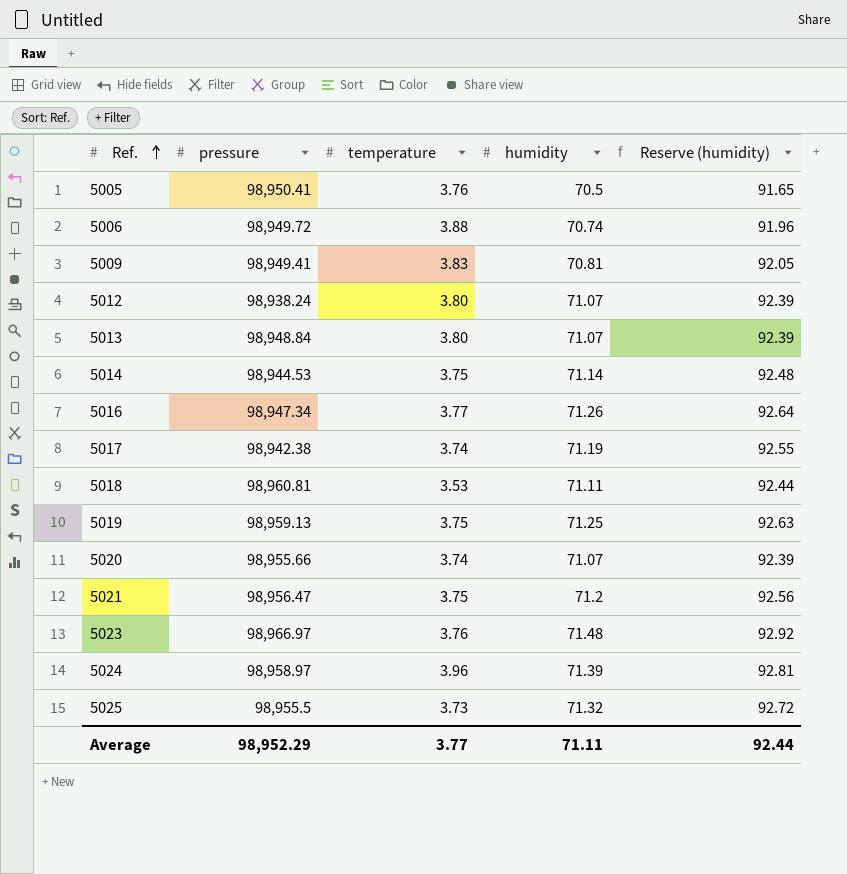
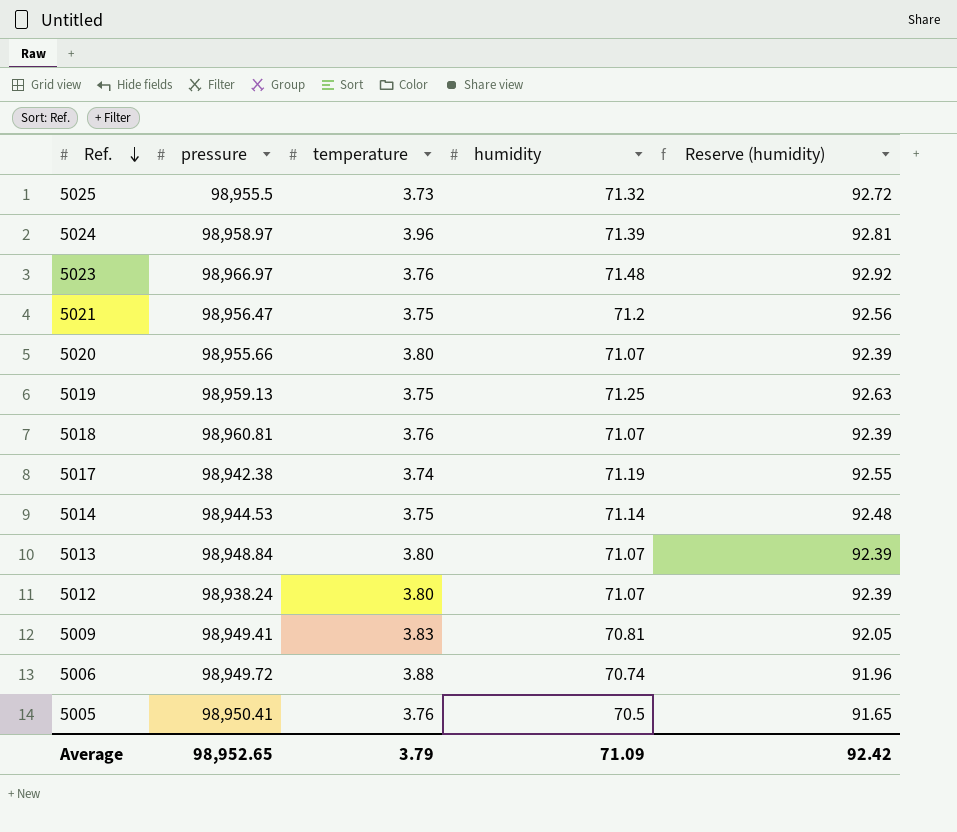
row order: Ref. ascending -> Ref. descending
row 5016: 98,947.34 | 3.77 | 71.26 | 92.64 -> none
5020 | temperature: 3.74 -> 3.80
5018 | temperature: 3.53 -> 3.76
5018 | humidity: 71.11 -> 71.07
5018 | Reserve (humidity): 92.44 -> 92.39
Average | pressure: 98,952.29 -> 98,952.65
Average | temperature: 3.77 -> 3.79
Average | humidity: 71.11 -> 71.09
Average | Reserve (humidity): 92.44 -> 92.42

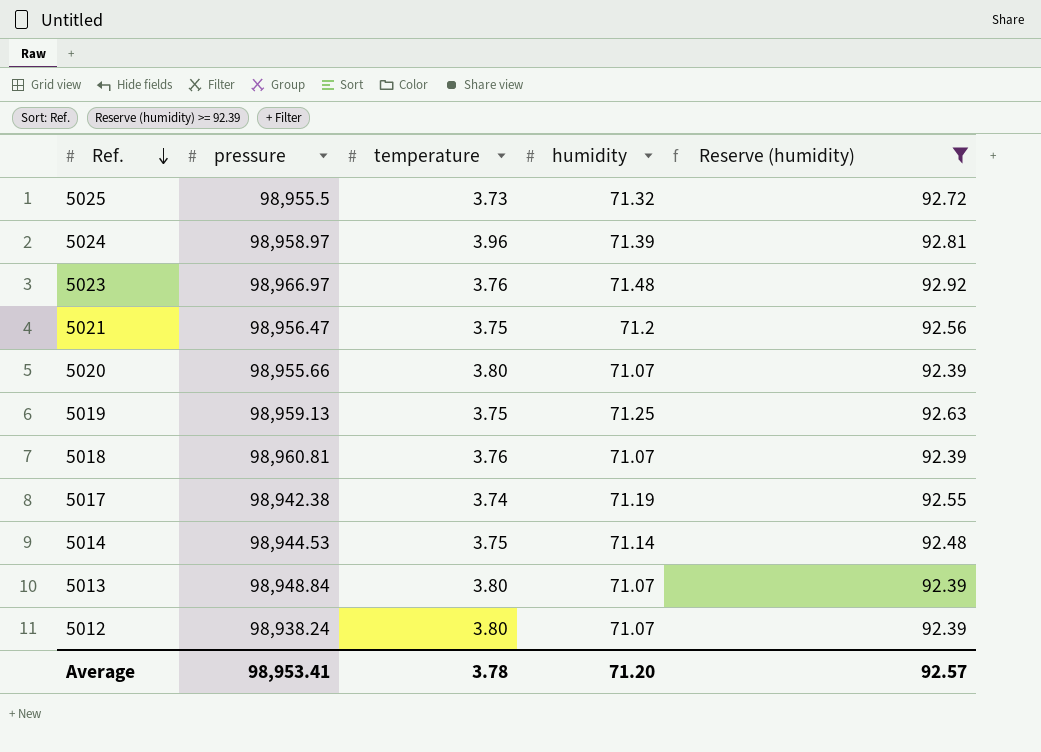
filter: none -> Reserve (humidity) >= 92.39
Average | pressure: 98,952.65 -> 98,953.41
Average | temperature: 3.79 -> 3.78
Average | humidity: 71.09 -> 71.20
Average | Reserve (humidity): 92.42 -> 92.57

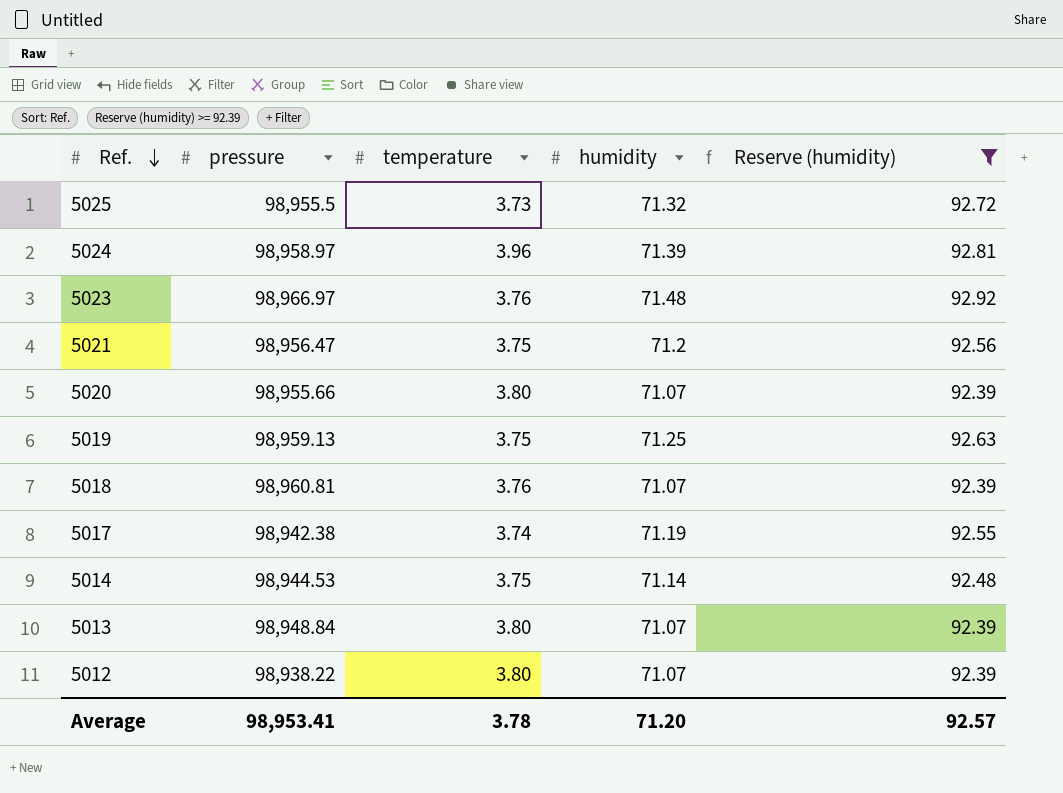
5012 | pressure: 98,938.24 -> 98,938.22

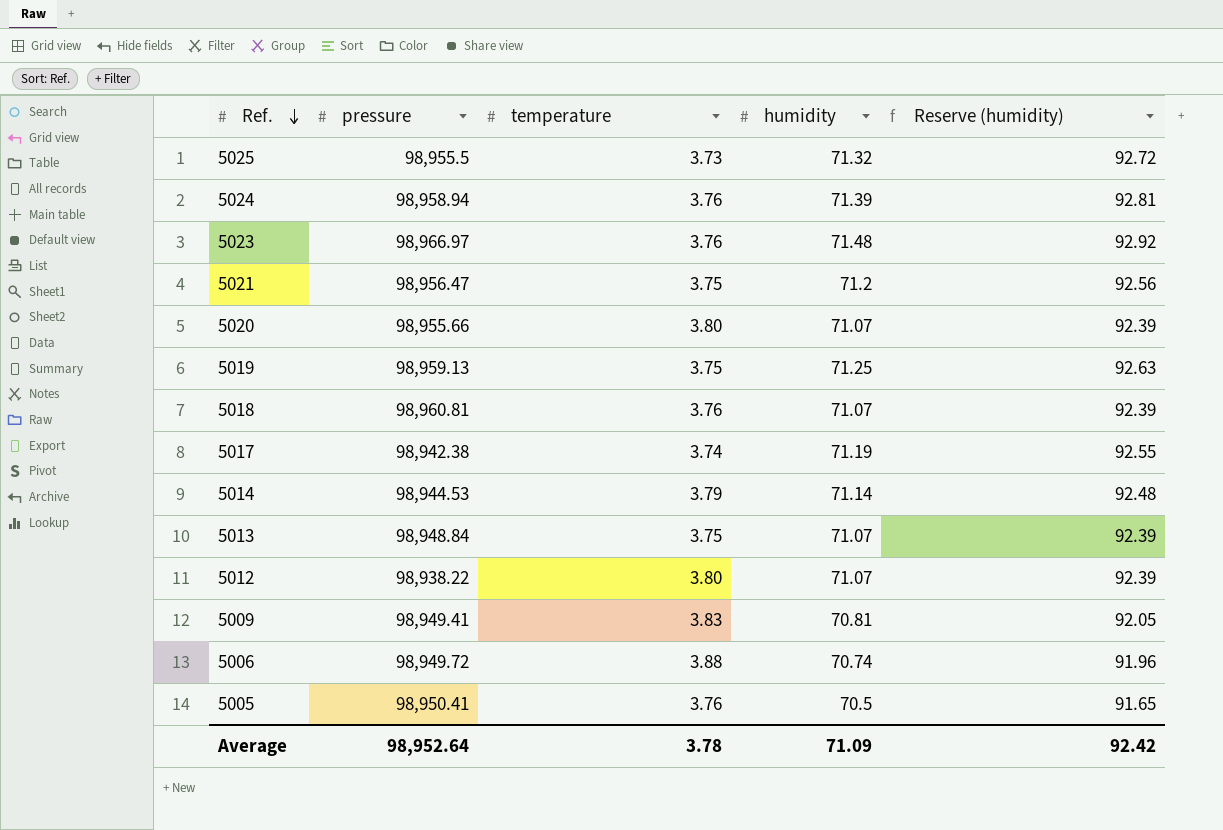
filter: Reserve (humidity) >= 92.39 -> none
5024 | pressure: 98,958.97 -> 98,958.94
5024 | temperature: 3.96 -> 3.76
5014 | temperature: 3.75 -> 3.79
5013 | temperature: 3.80 -> 3.75
Average | pressure: 98,953.41 -> 98,952.64
Average | humidity: 71.20 -> 71.09
Average | Reserve (humidity): 92.57 -> 92.42

